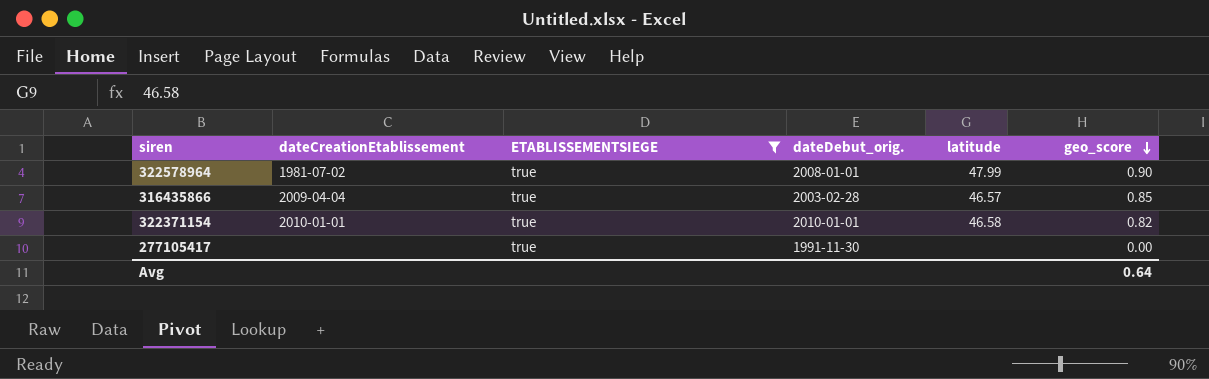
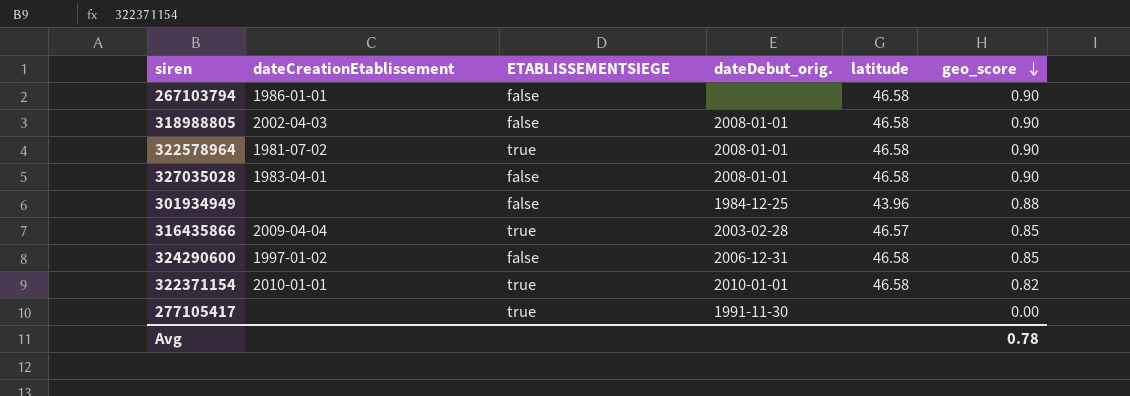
filter: ETABLISSEMENTSIEGE = true -> none
322578964 | latitude: 47.99 -> 46.58
Avg | geo_score: 0.64 -> 0.78

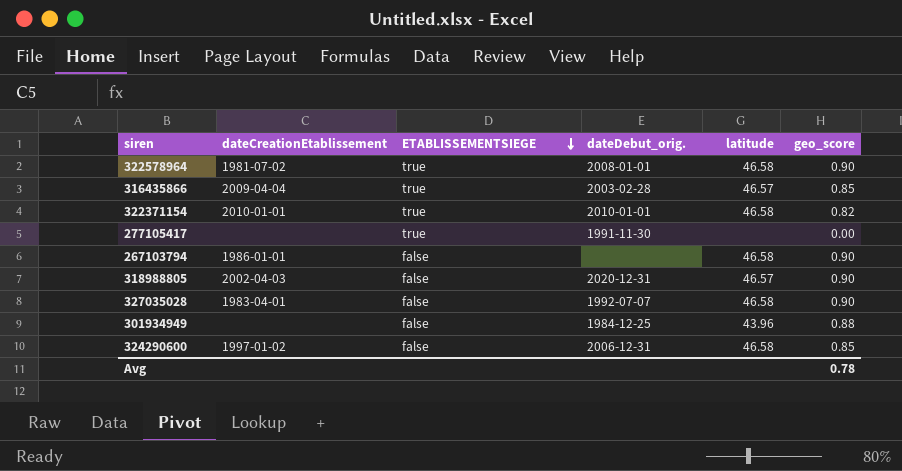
row order: geo_score descending -> ETABLISSEMENTSIEGE descending
318988805 | dateDebut_orig.: 2008-01-01 -> 2020-12-31
318988805 | latitude: 46.58 -> 46.57
327035028 | dateDebut_orig.: 2008-01-01 -> 1992-07-07

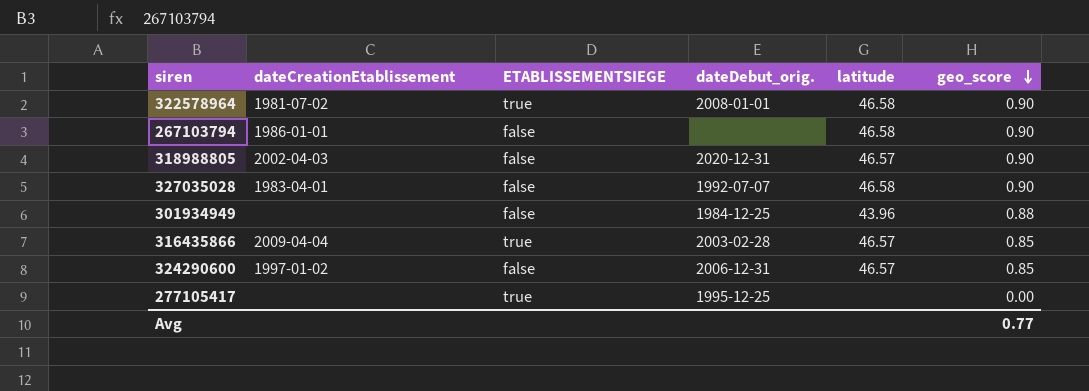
row order: ETABLISSEMENTSIEGE descending -> geo_score descending
row 322371154: 2010-01-01 | true | 2010-01-01 | 46.58 | 0.82 -> none
324290600 | latitude: 46.58 -> 46.57
277105417 | dateDebut_orig.: 1991-11-30 -> 1995-12-25
Avg | geo_score: 0.78 -> 0.77

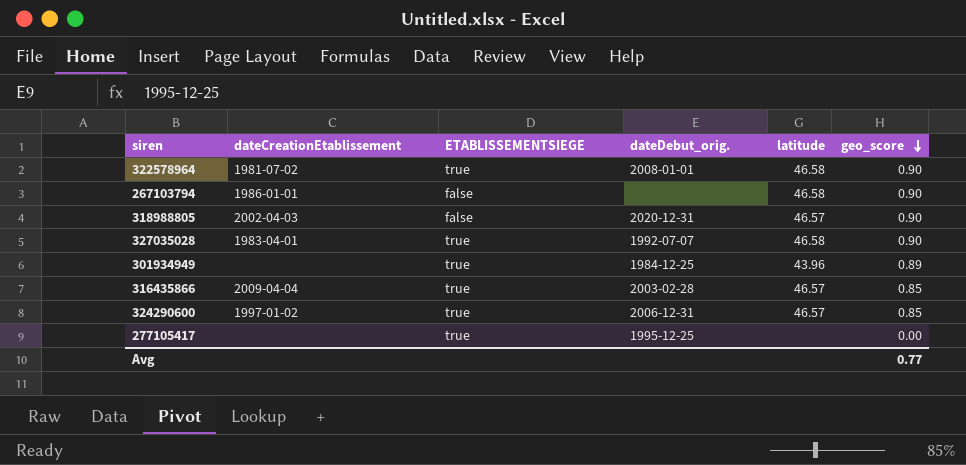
327035028 | ETABLISSEMENTSIEGE: false -> true
301934949 | ETABLISSEMENTSIEGE: false -> true
301934949 | geo_score: 0.88 -> 0.89
324290600 | ETABLISSEMENTSIEGE: false -> true

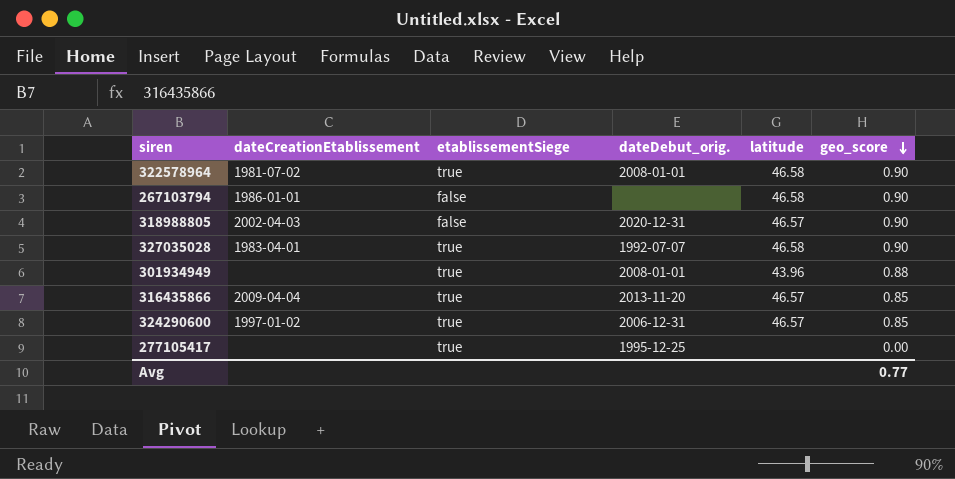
column name: ETABLISSEMENTSIEGE -> etablissementSiege
301934949 | dateDebut_orig.: 1984-12-25 -> 2008-01-01
301934949 | geo_score: 0.89 -> 0.88
316435866 | dateDebut_orig.: 2003-02-28 -> 2013-11-20

